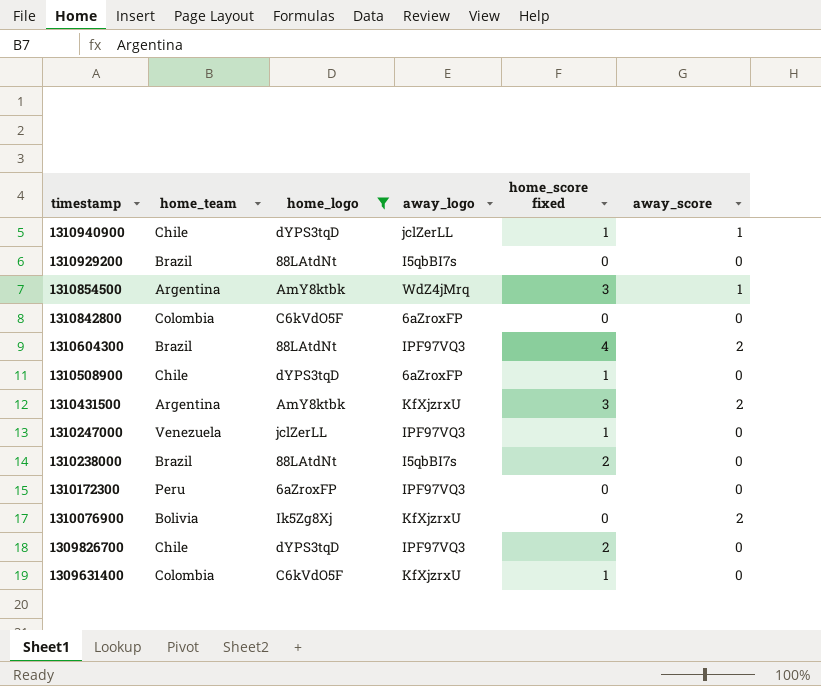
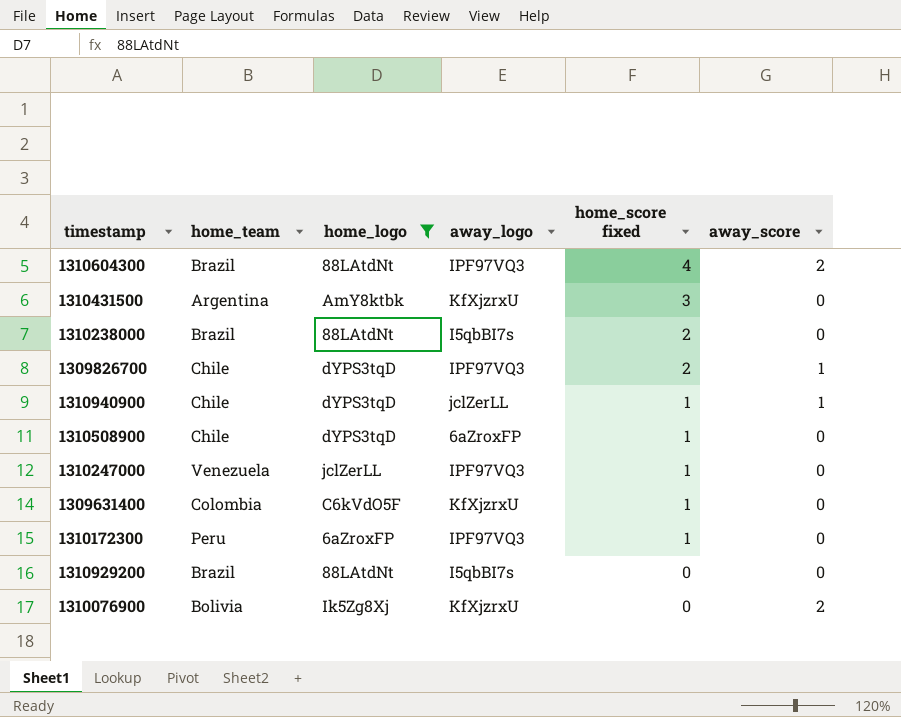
row order: timestamp descending -> home_score fixed descending
row 1310854500: Argentina | AmY8ktbk | WdZ4jMrq | 3 | 1 -> none
row 1310842800: Colombia | C6kVdO5F | 6aZroxFP | 0 | 0 -> none
1310431500 | away_score: 2 -> 0
1309826700 | away_score: 0 -> 1
1310172300 | home_score fixed: 0 -> 1

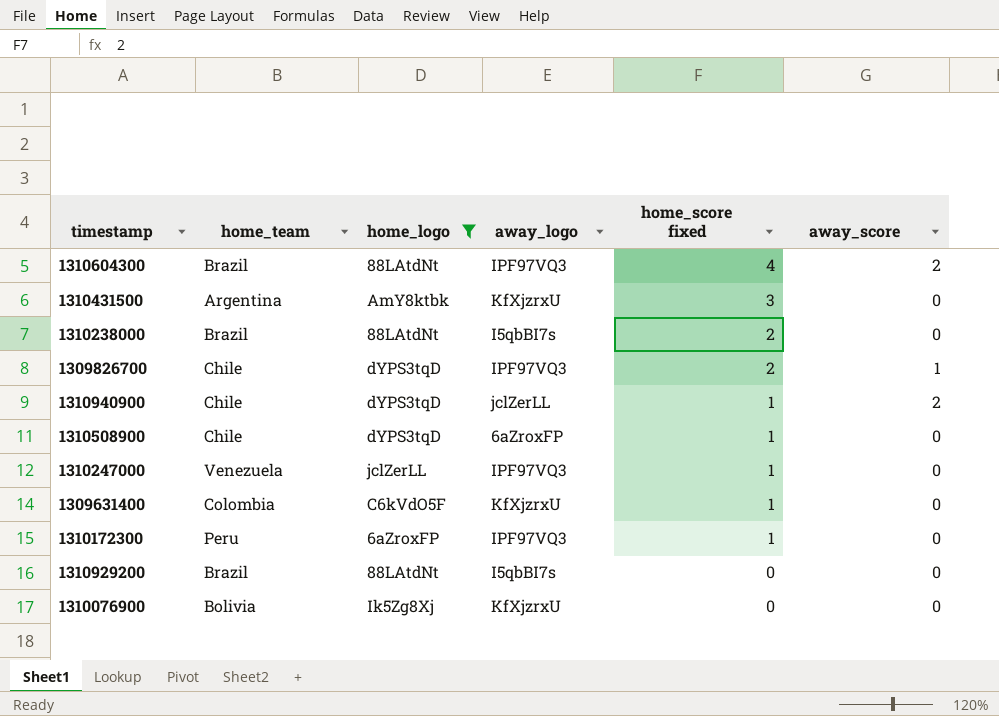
1310940900 | away_score: 1 -> 2
1310076900 | away_score: 2 -> 0

